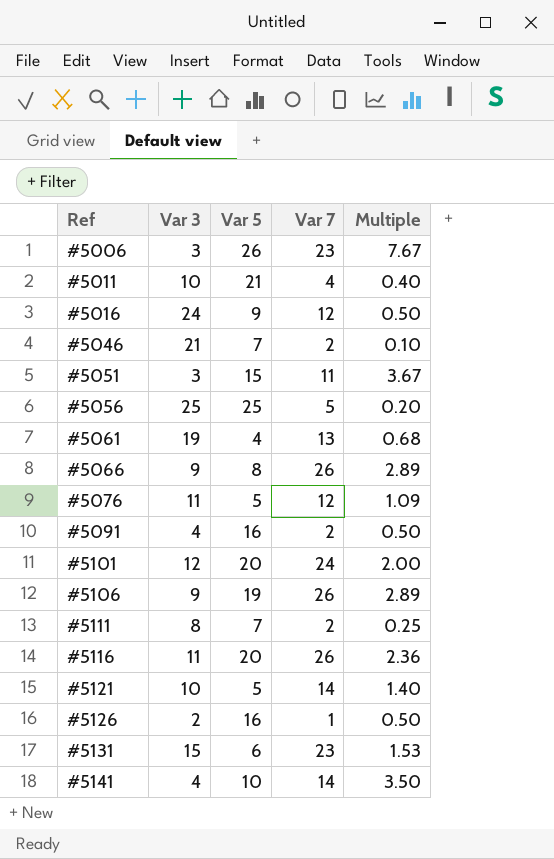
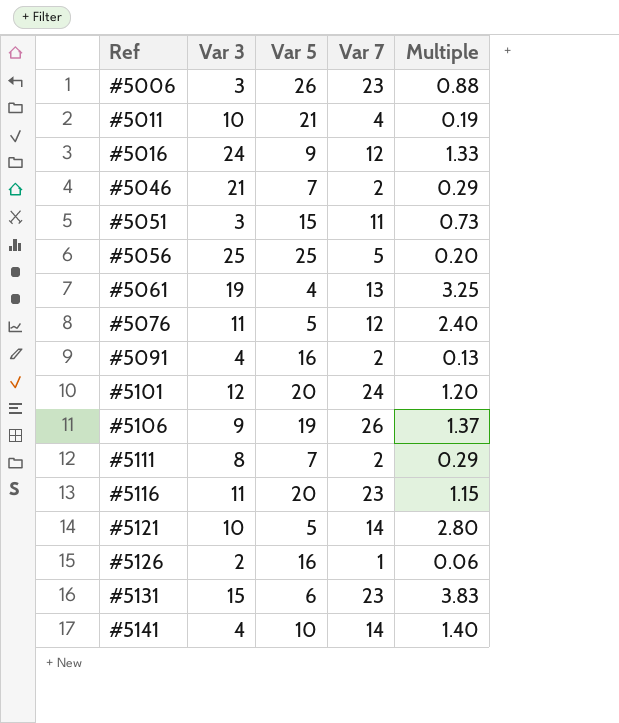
column Multiple | formula: [Var 7] / [Var 3] -> [Var 7] / [Var 5]
row #5066: 9 | 8 | 26 | 2.89 -> none
#5116 | Var 7: 26 -> 23

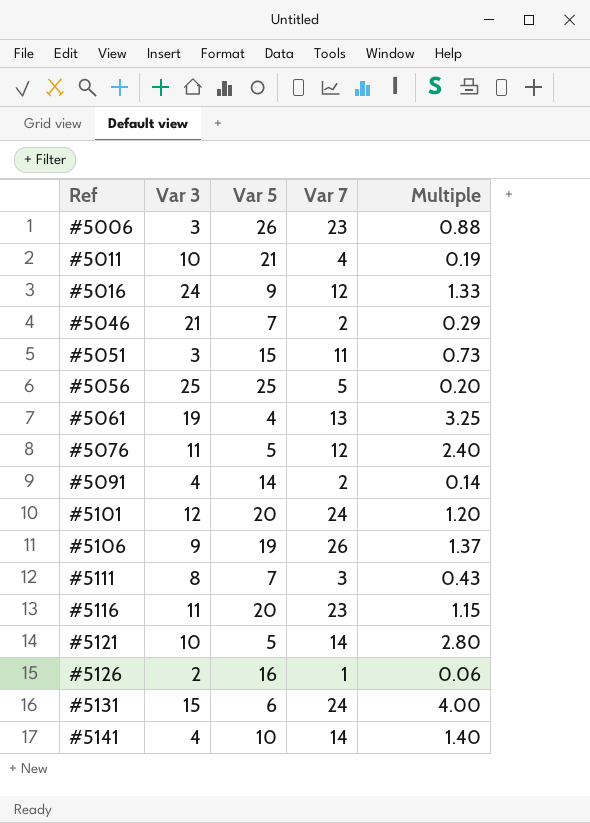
#5091 | Var 5: 16 -> 14
#5091 | Multiple: 0.13 -> 0.14
#5111 | Var 7: 2 -> 3
#5111 | Multiple: 0.29 -> 0.43
#5131 | Var 7: 23 -> 24
#5131 | Multiple: 3.83 -> 4.00

